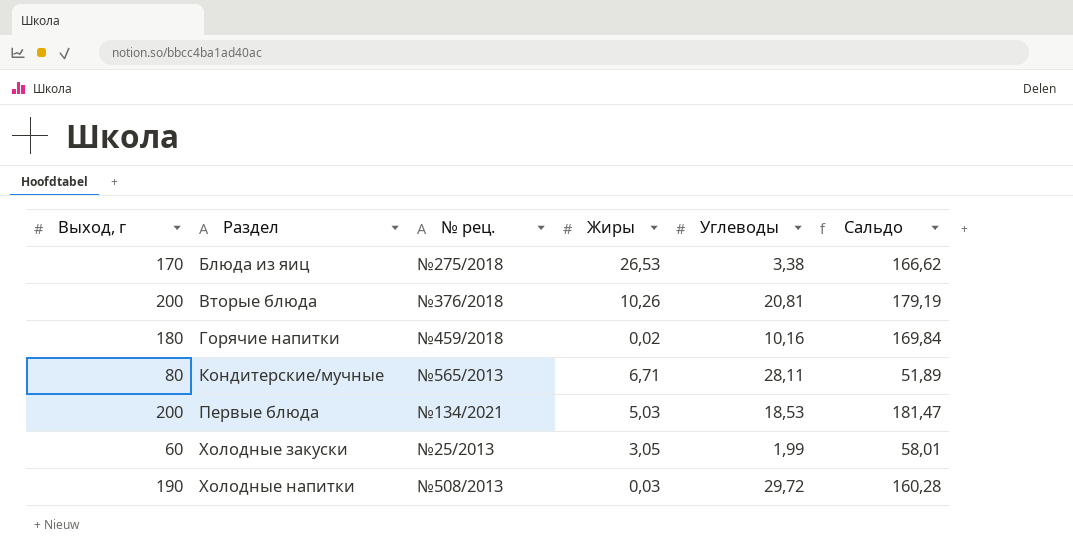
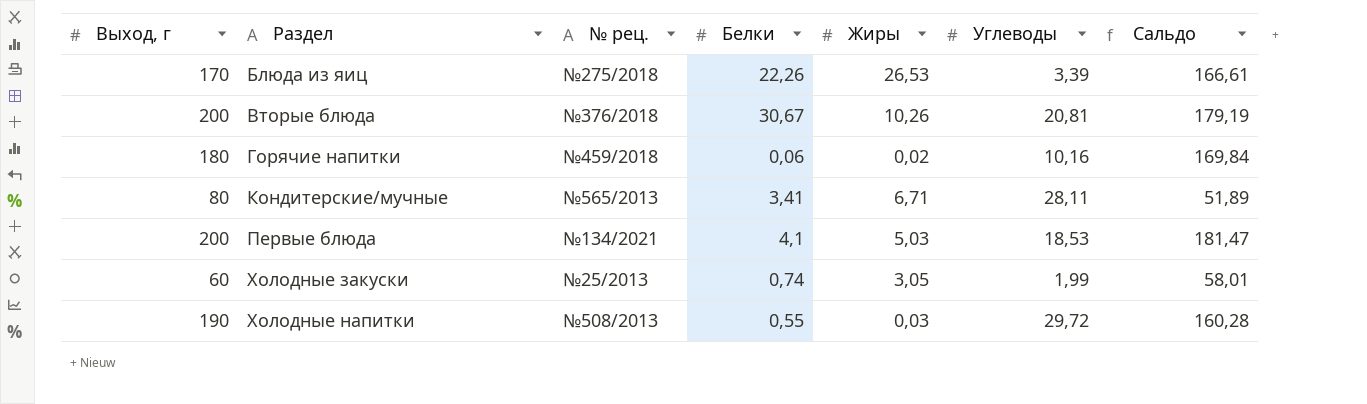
column Белки | position: none -> 4
Блюда из яиц | Углеводы: 3,38 -> 3,39
Блюда из яиц | Сальдо: 166,62 -> 166,61

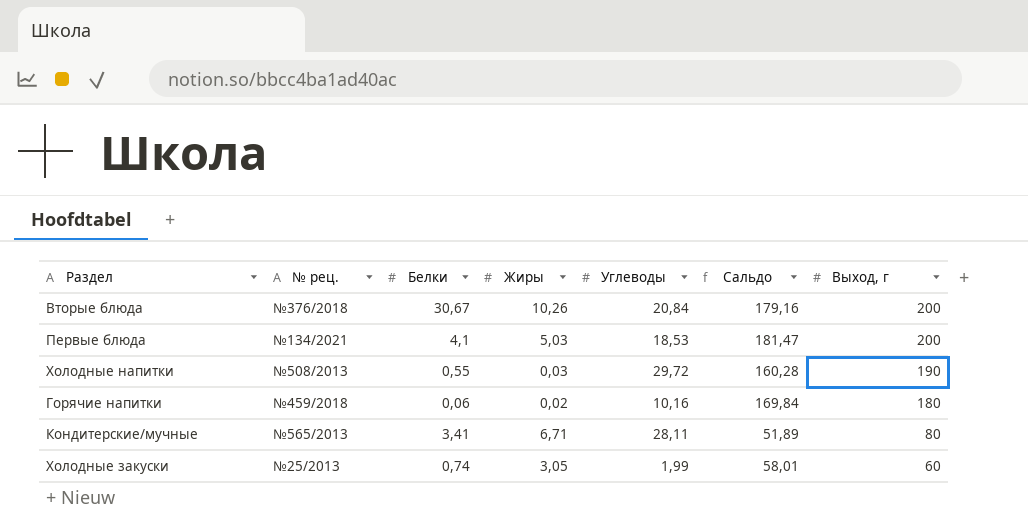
row order: Раздел ascending -> Выход, г descending
column Выход, г | position: 1 -> 7
row Блюда из яиц: 170 | №275/2018 | 22,26 | 26,53 | 3,39 | 166,61 -> none
Вторые блюда | Углеводы: 20,81 -> 20,84
Вторые блюда | Сальдо: 179,19 -> 179,16

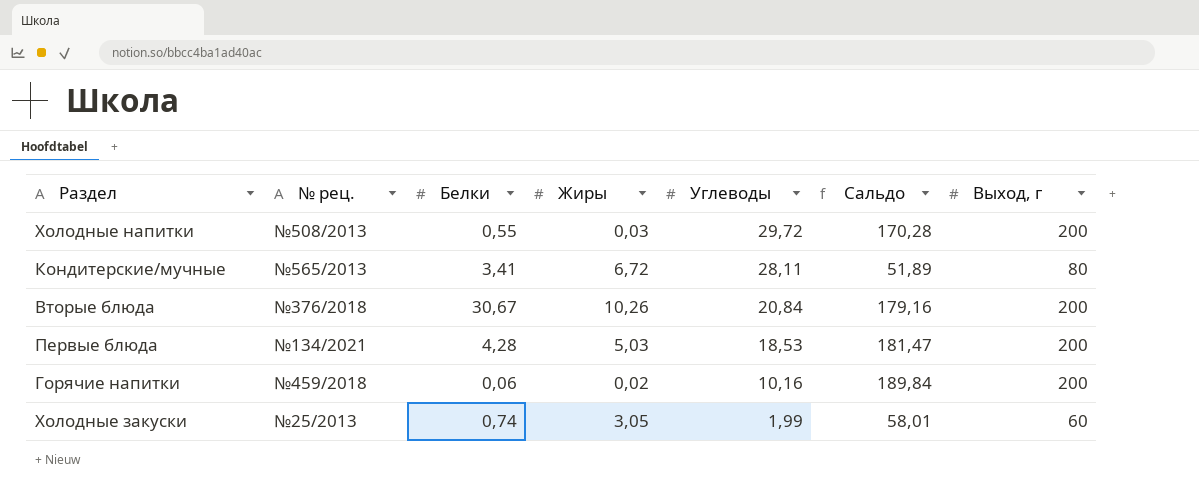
row order: Выход, г descending -> Углеводы descending
Холодные напитки | Сальдо: 160,28 -> 170,28
Холодные напитки | Выход, г: 190 -> 200
Кондитерские/мучные | Жиры: 6,71 -> 6,72
Первые блюда | Белки: 4,1 -> 4,28
Горячие напитки | Сальдо: 169,84 -> 189,84
Горячие напитки | Выход, г: 180 -> 200

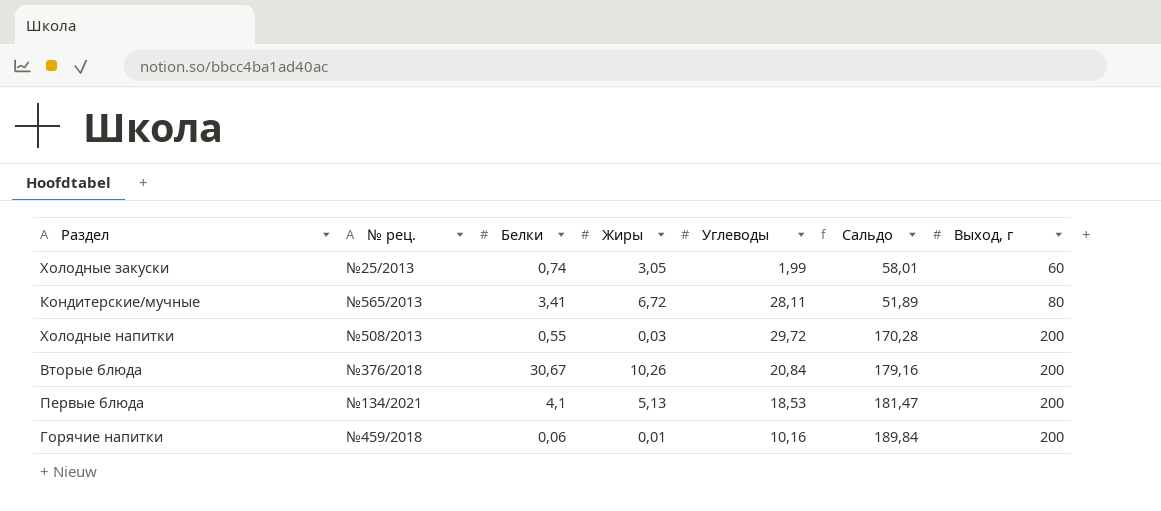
row order: Углеводы descending -> Выход, г ascending
Первые блюда | Белки: 4,28 -> 4,1
Первые блюда | Жиры: 5,03 -> 5,13
Горячие напитки | Жиры: 0,02 -> 0,01

